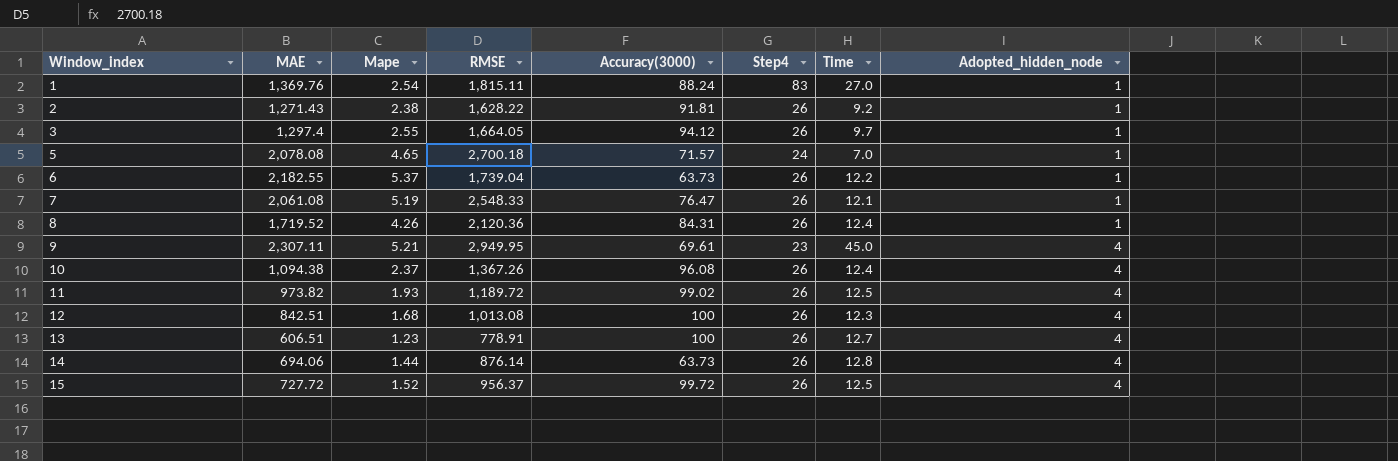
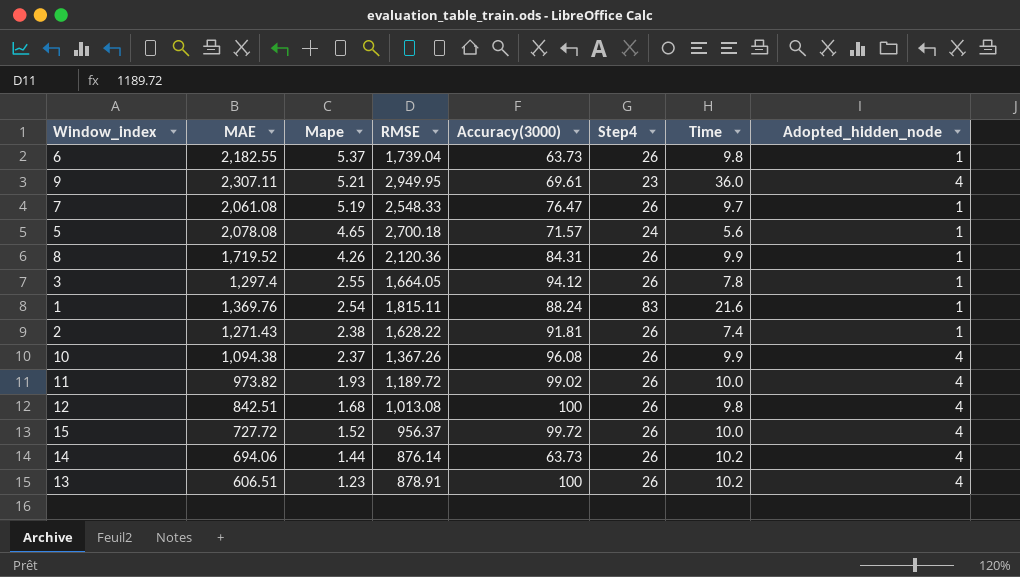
row order: Window_index ascending -> Mape descending
6 | Time: 12.2 -> 9.8
9 | Time: 45.0 -> 36.0
7 | Time: 12.1 -> 9.7
5 | Time: 7.0 -> 5.6
8 | Time: 12.4 -> 9.9
3 | Time: 9.7 -> 7.8
1 | Time: 27.0 -> 21.6
2 | Time: 9.2 -> 7.4
10 | Time: 12.4 -> 9.9
11 | Time: 12.5 -> 10.0
12 | Time: 12.3 -> 9.8
15 | Time: 12.5 -> 10.0
14 | Time: 12.8 -> 10.2
13 | RMSE: 778.91 -> 878.91
13 | Time: 12.7 -> 10.2

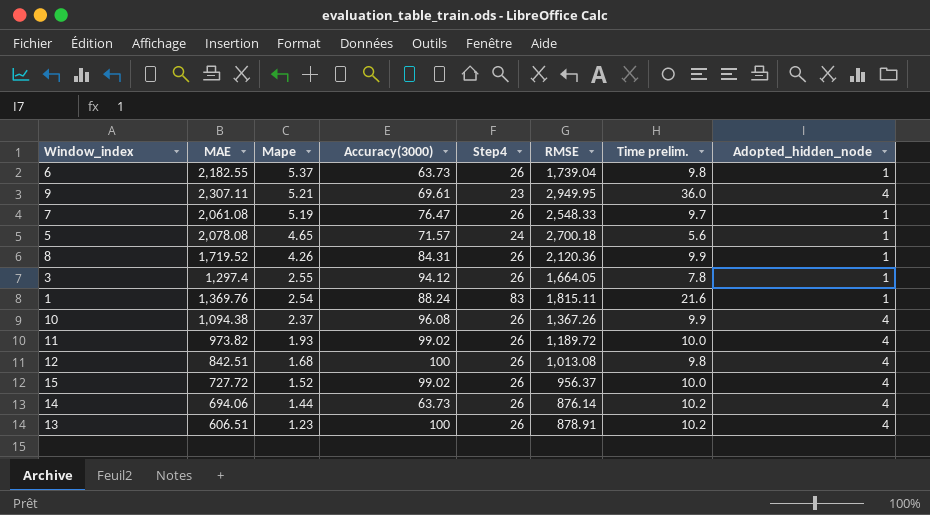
column RMSE | position: 4 -> 6
column name: Time -> Time prelim.
row 2: 1,271.43 | 2.38 | 1,628.22 | 91.81 | 26 | 7.4 | 1 -> none
15 | Accuracy(3000): 99.72 -> 99.02

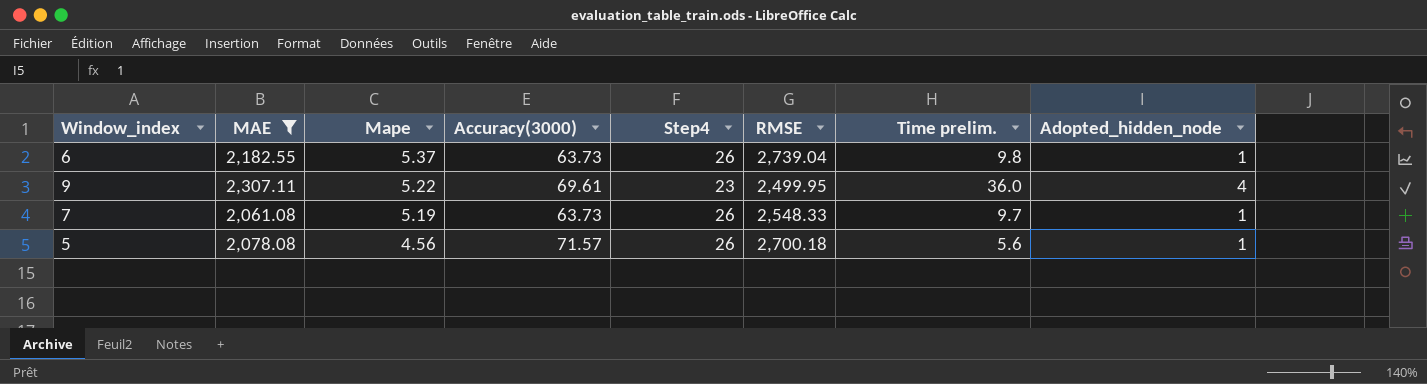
filter: none -> MAE >= 2,061.08
6 | RMSE: 1,739.04 -> 2,739.04
9 | Mape: 5.21 -> 5.22
9 | RMSE: 2,949.95 -> 2,499.95
7 | Accuracy(3000): 76.47 -> 63.73
5 | Mape: 4.65 -> 4.56
5 | Step4: 24 -> 26

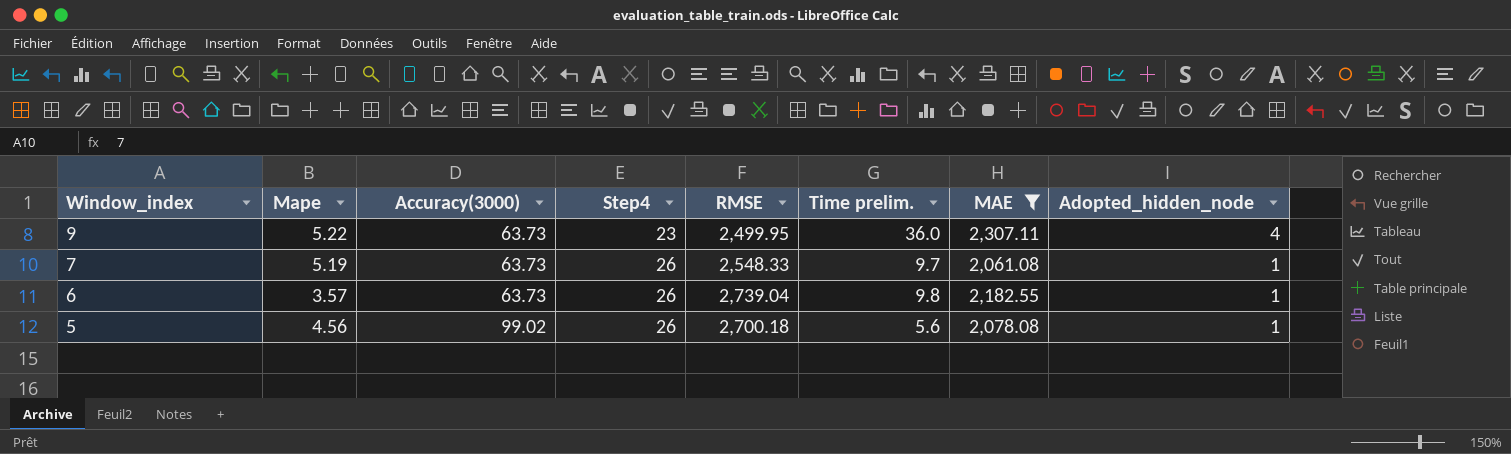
row order: Mape descending -> Window_index descending
column MAE | position: 2 -> 7
9 | Accuracy(3000): 69.61 -> 63.73
6 | Mape: 5.37 -> 3.57
5 | Accuracy(3000): 71.57 -> 99.02

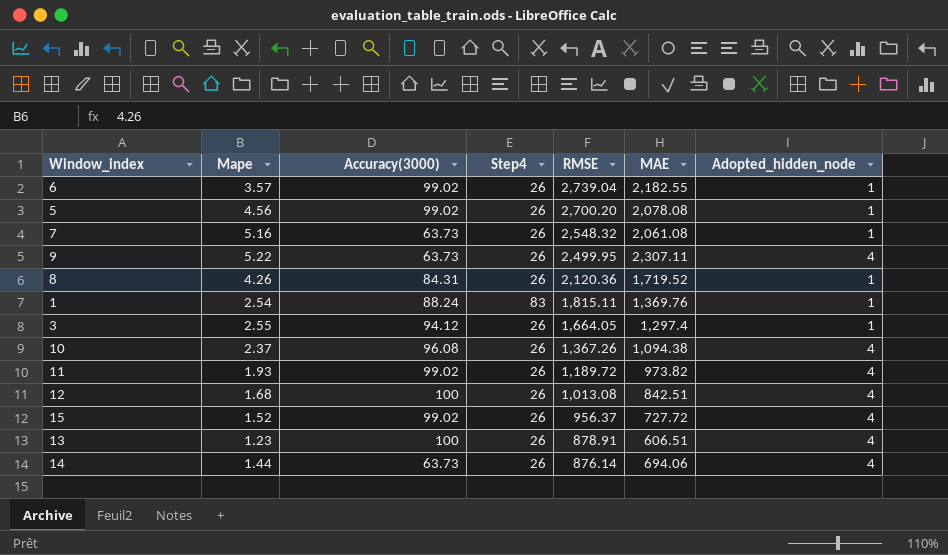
filter: MAE >= 2,061.08 -> none
row order: Window_index descending -> RMSE descending
column Time prelim. | position: 6 -> none
6 | Accuracy(3000): 63.73 -> 99.02
5 | RMSE: 2,700.18 -> 2,700.20
7 | Mape: 5.19 -> 5.16
7 | RMSE: 2,548.33 -> 2,548.32
9 | Step4: 23 -> 26

